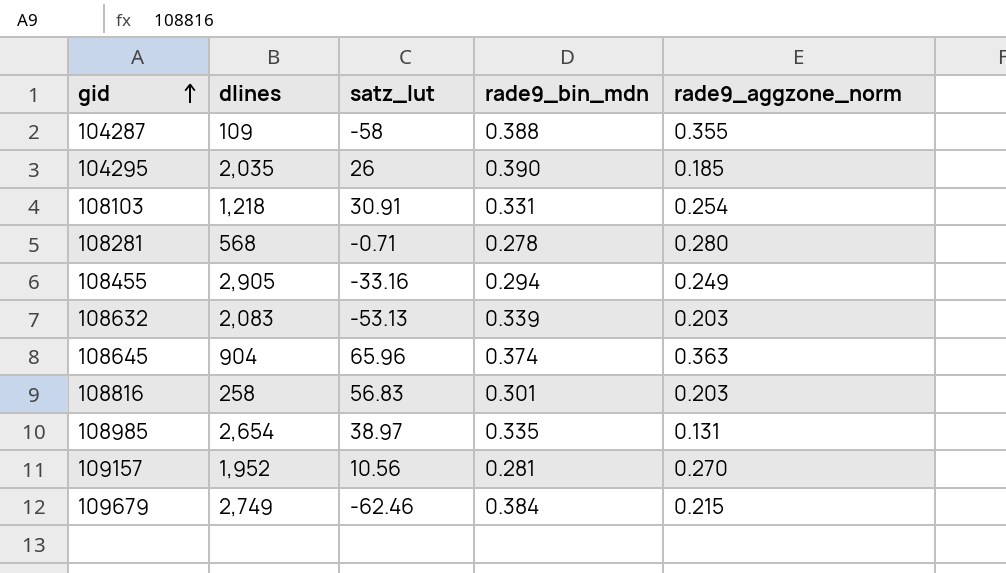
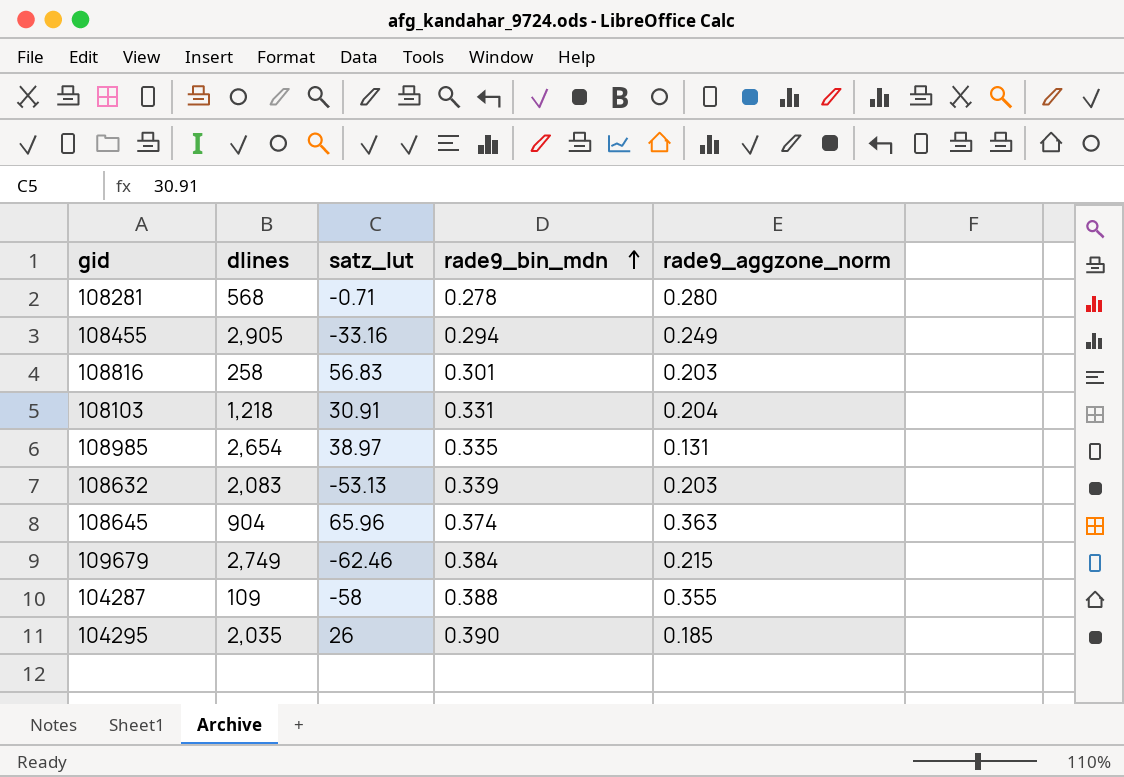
row order: gid ascending -> rade9_bin_mdn ascending
row 109157: 1,952 | 10.56 | 0.281 | 0.270 -> none
108103 | rade9_aggzone_norm: 0.254 -> 0.204

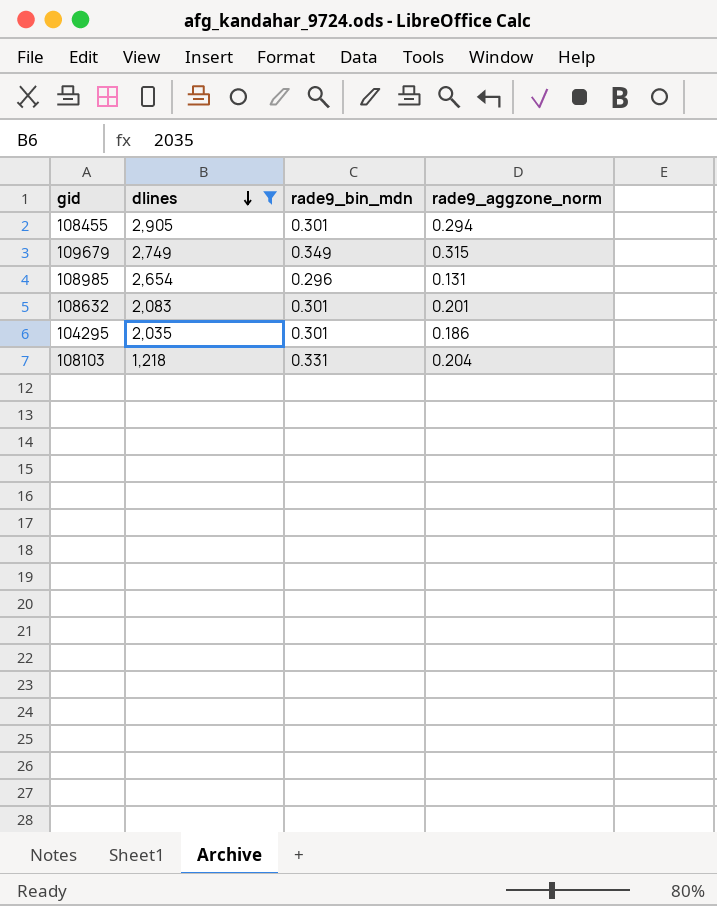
filter: none -> dlines >= 1,218
row order: rade9_bin_mdn ascending -> dlines descending
column satz_lut | position: 3 -> none
108455 | rade9_bin_mdn: 0.294 -> 0.301
108455 | rade9_aggzone_norm: 0.249 -> 0.294
109679 | rade9_bin_mdn: 0.384 -> 0.349
109679 | rade9_aggzone_norm: 0.215 -> 0.315
108985 | rade9_bin_mdn: 0.335 -> 0.296
108632 | rade9_bin_mdn: 0.339 -> 0.301
108632 | rade9_aggzone_norm: 0.203 -> 0.201
104295 | rade9_bin_mdn: 0.390 -> 0.301
104295 | rade9_aggzone_norm: 0.185 -> 0.186

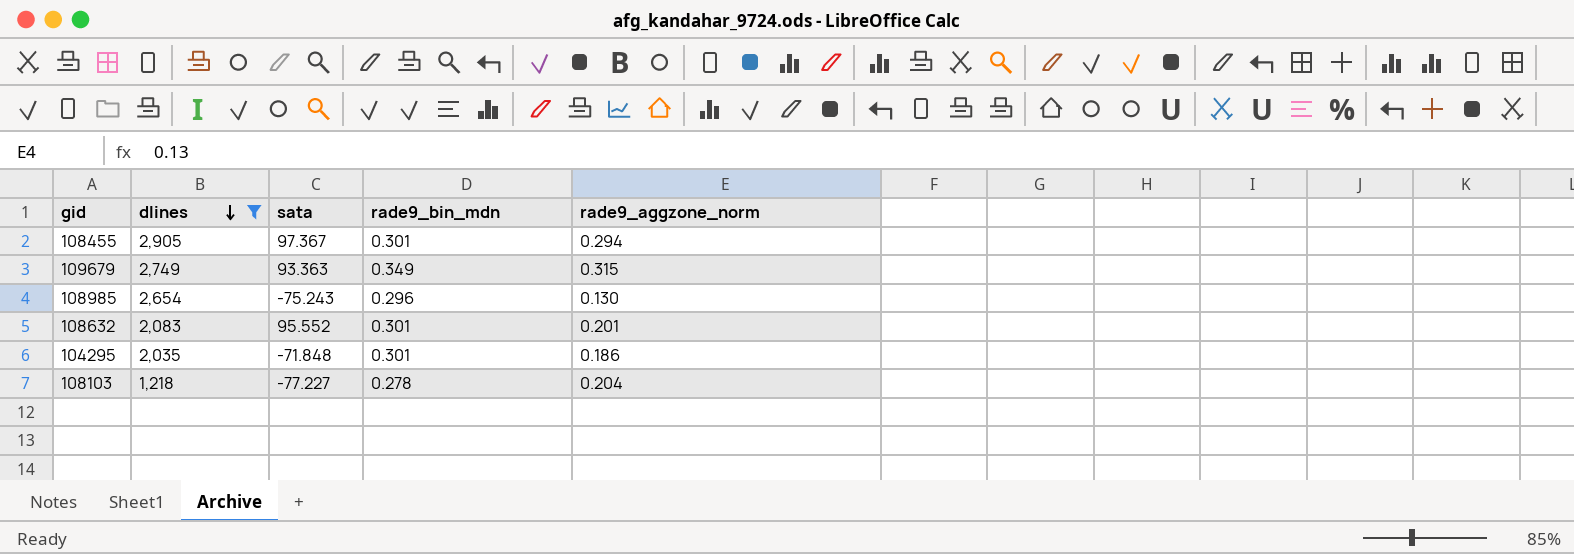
column sata | position: none -> 3
108985 | rade9_aggzone_norm: 0.131 -> 0.130
108103 | rade9_bin_mdn: 0.331 -> 0.278

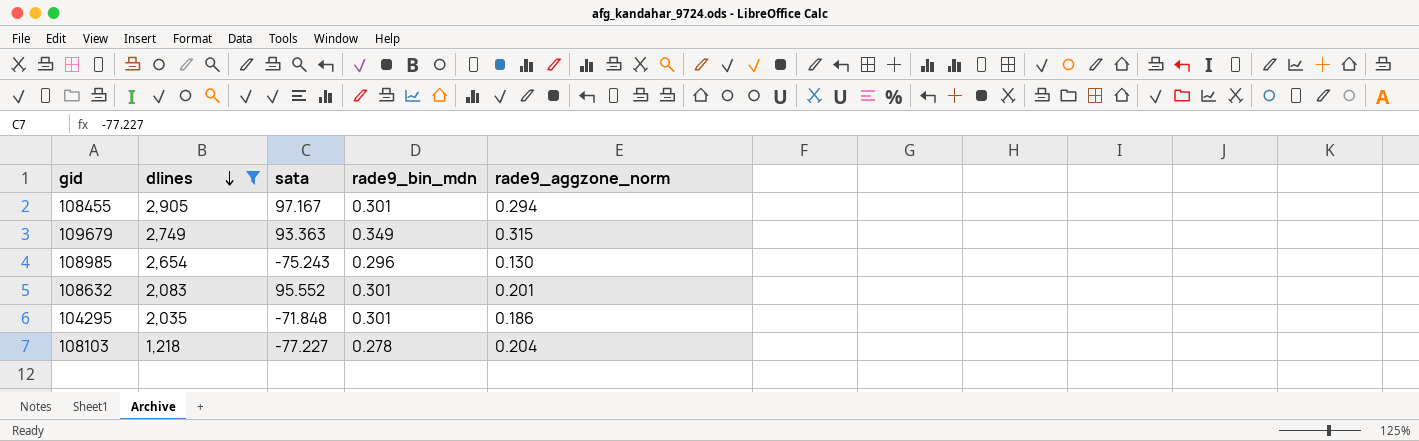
108455 | sata: 97.367 -> 97.167

